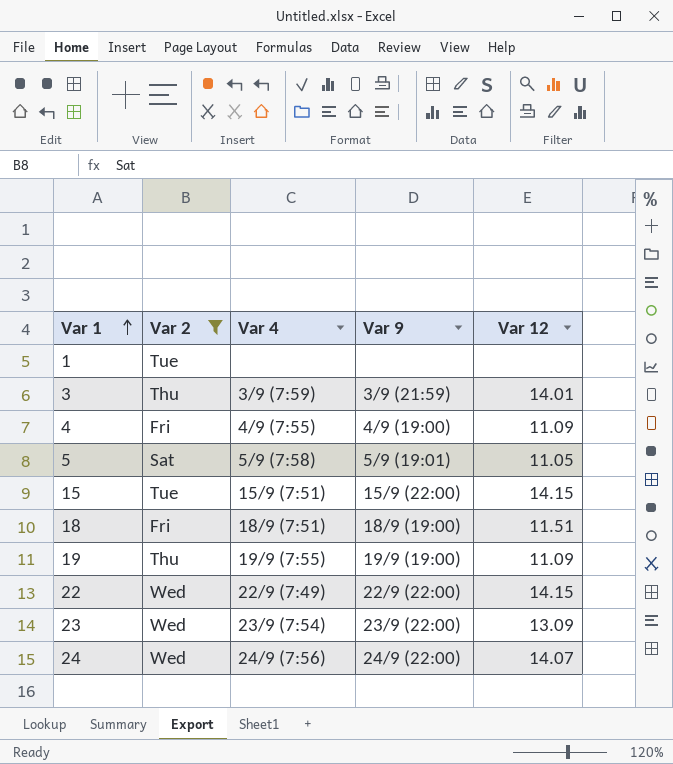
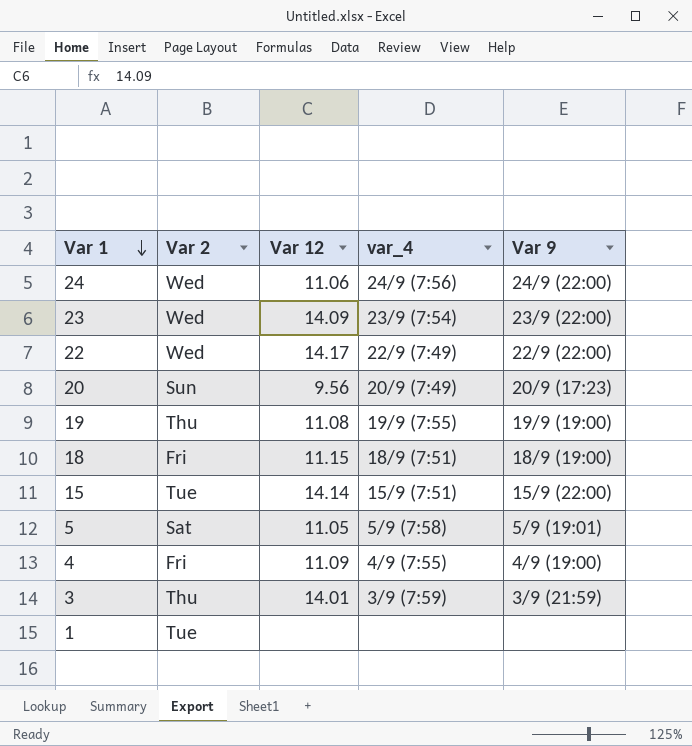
filter: Var 2 != Sun -> none
row order: Var 1 ascending -> Var 1 descending
column Var 12 | position: 5 -> 3
column name: Var 4 -> var_4
24 | Var 12: 14.07 -> 11.06
23 | Var 12: 13.09 -> 14.09
22 | Var 12: 14.15 -> 14.17
19 | Var 12: 11.09 -> 11.08
18 | Var 12: 11.51 -> 11.15
15 | Var 12: 14.15 -> 14.14

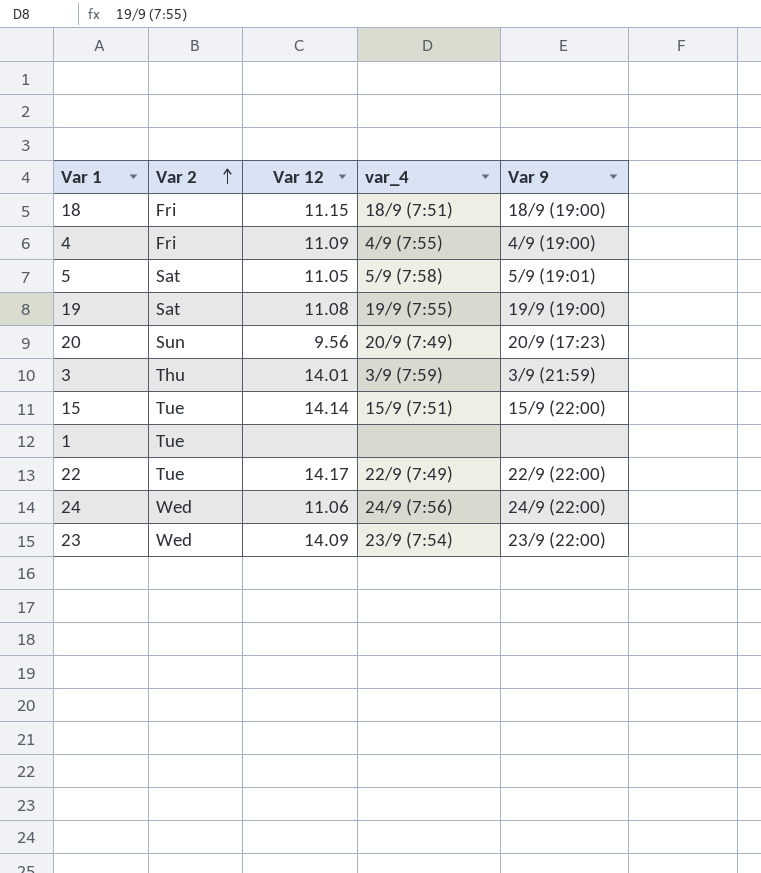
row order: Var 1 descending -> Var 2 ascending
19 | Var 2: Thu -> Sat
22 | Var 2: Wed -> Tue

